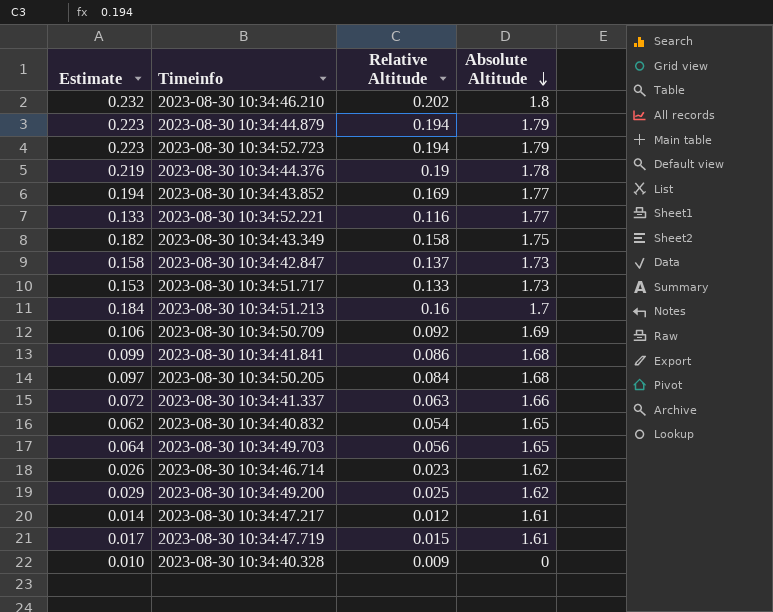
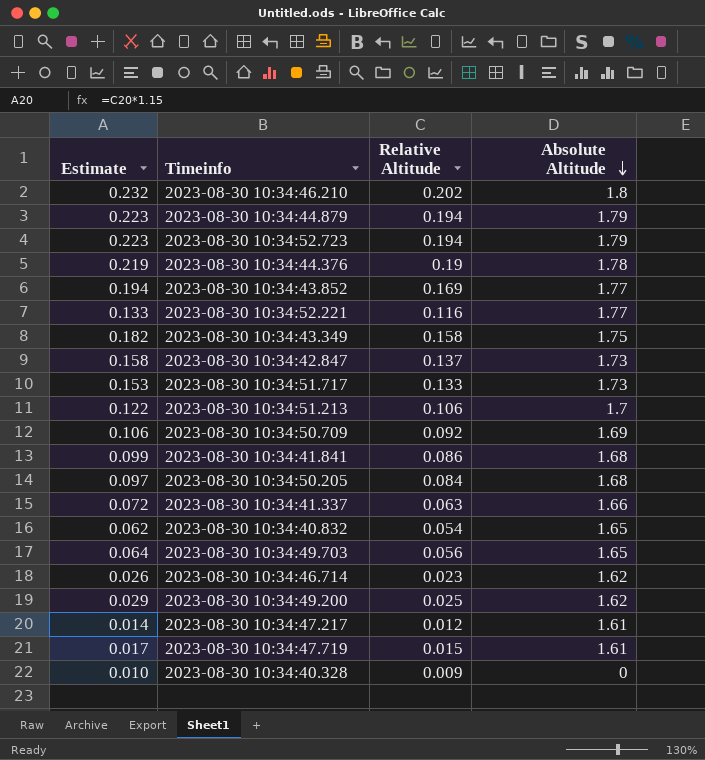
2023-08-30 10:34:51.213 | Estimate: 0.184 -> 0.122
2023-08-30 10:34:51.213 | Relative Altitude: 0.16 -> 0.106

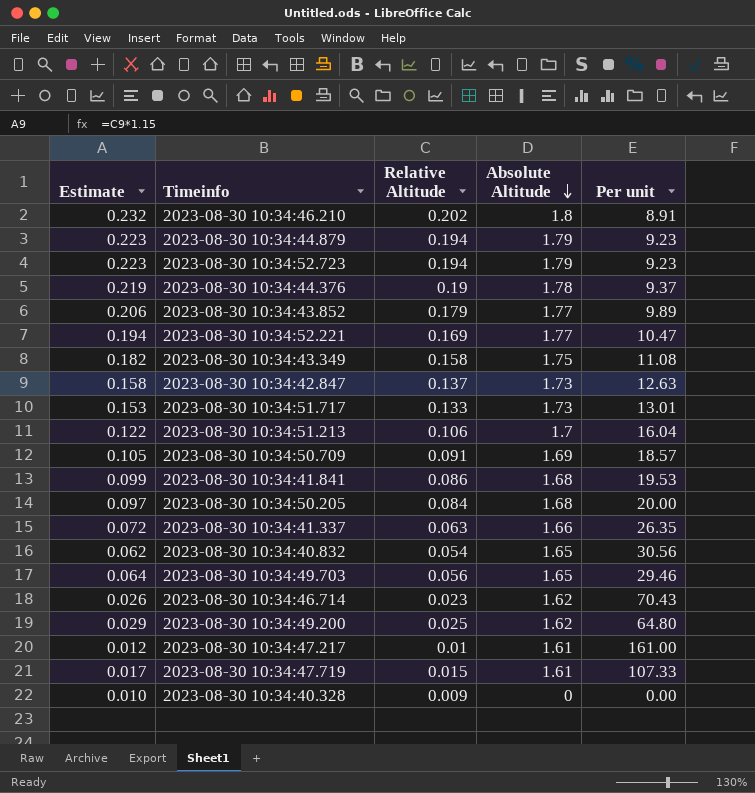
column Per unit | formula: none -> [Absolute Altitude] / [Relative Altitude]
2023-08-30 10:34:43.852 | Estimate: 0.194 -> 0.206
2023-08-30 10:34:43.852 | Relative Altitude: 0.169 -> 0.179
2023-08-30 10:34:52.221 | Estimate: 0.133 -> 0.194
2023-08-30 10:34:52.221 | Relative Altitude: 0.116 -> 0.169
2023-08-30 10:34:50.709 | Estimate: 0.106 -> 0.105
2023-08-30 10:34:50.709 | Relative Altitude: 0.092 -> 0.091
2023-08-30 10:34:47.217 | Estimate: 0.014 -> 0.012
2023-08-30 10:34:47.217 | Relative Altitude: 0.012 -> 0.01

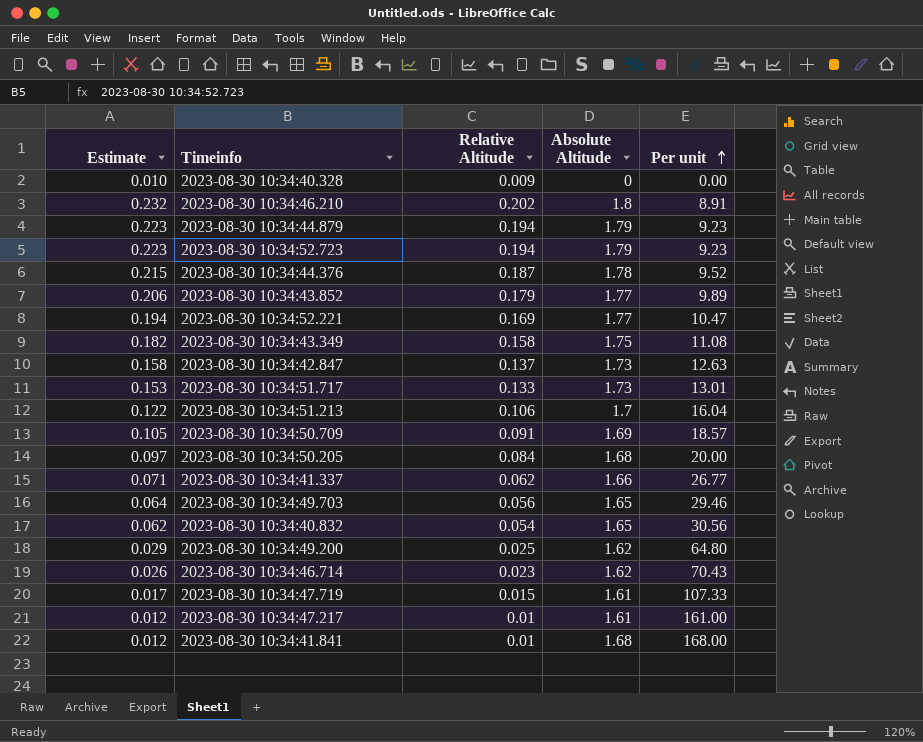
row order: Absolute Altitude descending -> Per unit ascending
2023-08-30 10:34:44.376 | Estimate: 0.219 -> 0.215
2023-08-30 10:34:44.376 | Relative Altitude: 0.19 -> 0.187
2023-08-30 10:34:44.376 | Per unit: 9.37 -> 9.52
2023-08-30 10:34:41.337 | Estimate: 0.072 -> 0.071
2023-08-30 10:34:41.337 | Relative Altitude: 0.063 -> 0.062
2023-08-30 10:34:41.337 | Per unit: 26.35 -> 26.77
2023-08-30 10:34:41.841 | Estimate: 0.099 -> 0.012
2023-08-30 10:34:41.841 | Relative Altitude: 0.086 -> 0.01
2023-08-30 10:34:41.841 | Per unit: 19.53 -> 168.00

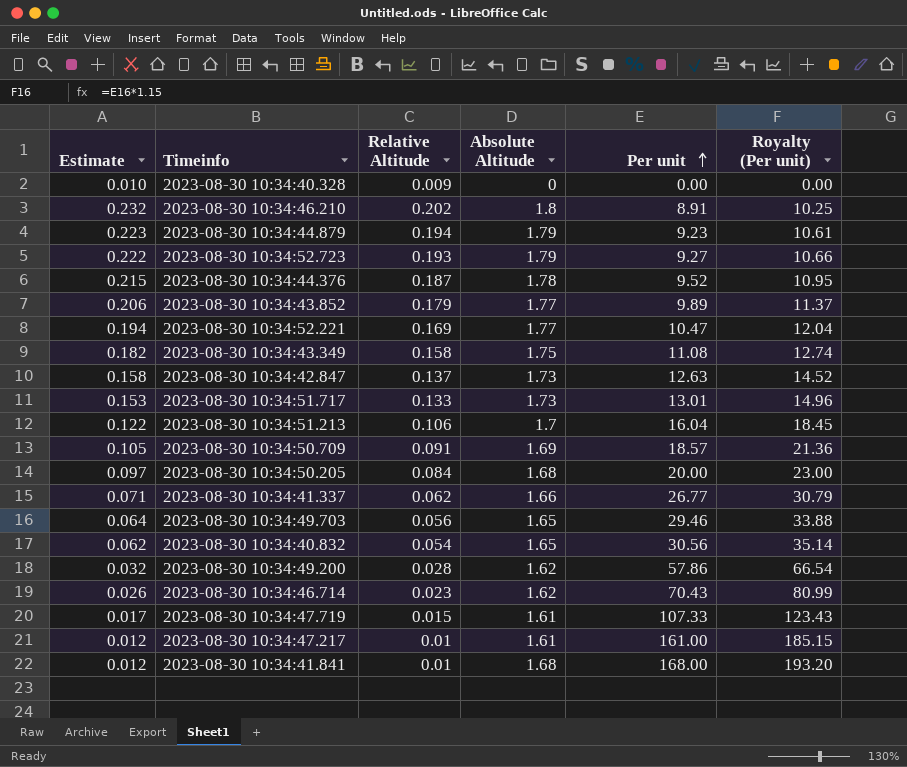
column Royalty (Per unit) | formula: none -> [Per unit] * 1.15
2023-08-30 10:34:52.723 | Estimate: 0.223 -> 0.222
2023-08-30 10:34:52.723 | Relative Altitude: 0.194 -> 0.193
2023-08-30 10:34:52.723 | Per unit: 9.23 -> 9.27
2023-08-30 10:34:49.200 | Estimate: 0.029 -> 0.032
2023-08-30 10:34:49.200 | Relative Altitude: 0.025 -> 0.028
2023-08-30 10:34:49.200 | Per unit: 64.80 -> 57.86

